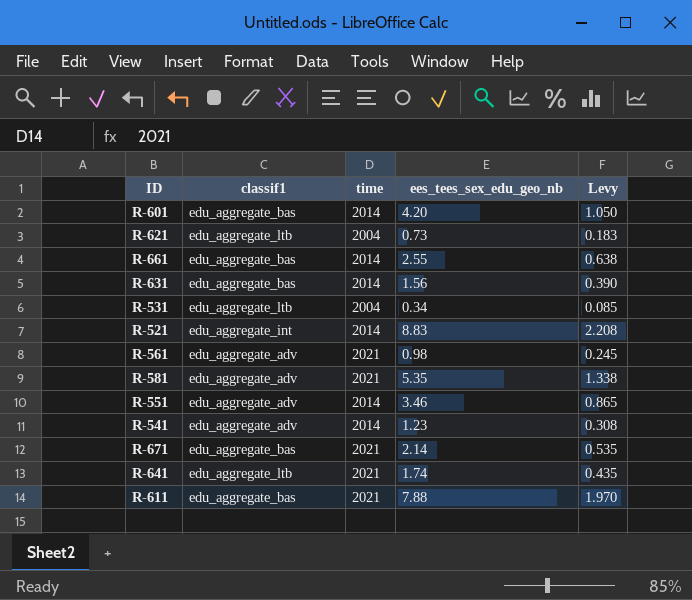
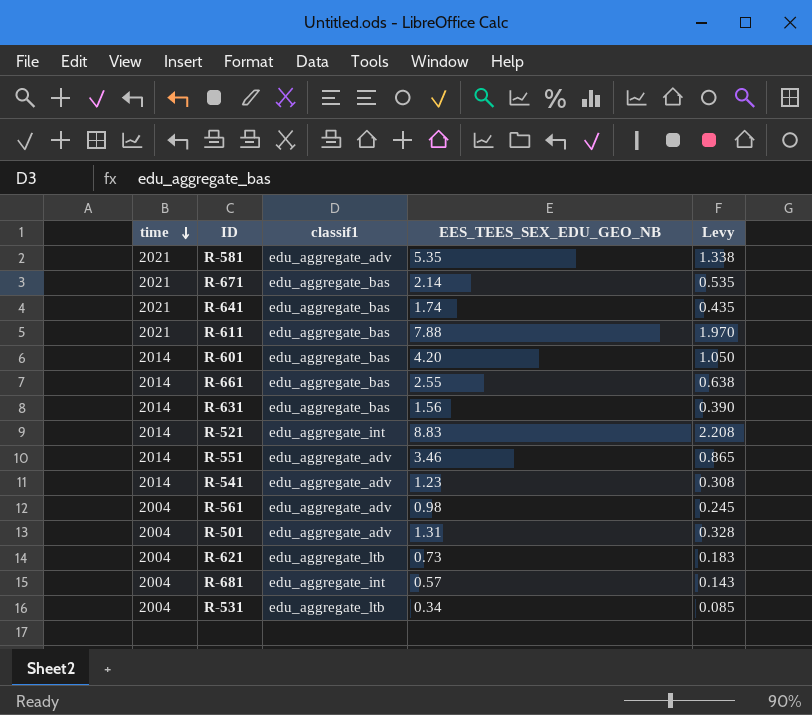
row order: none -> time descending
column time | position: 3 -> 1
column name: ees_tees_sex_edu_geo_nb -> EES_TEES_SEX_EDU_GEO_NB
R-641 | classif1: edu_aggregate_ltb -> edu_aggregate_bas
R-561 | time: 2021 -> 2004
row R-501: none -> 2004 | edu_aggregate_adv | 1.31 | 0.328
row R-681: none -> 2004 | edu_aggregate_int | 0.57 | 0.143

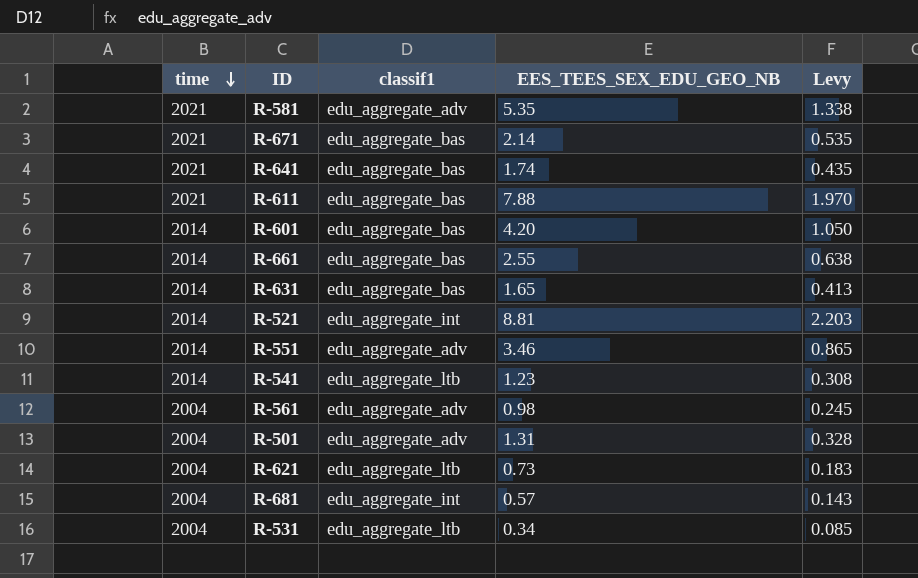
R-631 | EES_TEES_SEX_EDU_GEO_NB: 1.56 -> 1.65
R-631 | Levy: 0.390 -> 0.413
R-521 | EES_TEES_SEX_EDU_GEO_NB: 8.83 -> 8.81
R-521 | Levy: 2.208 -> 2.203
R-541 | classif1: edu_aggregate_adv -> edu_aggregate_ltb

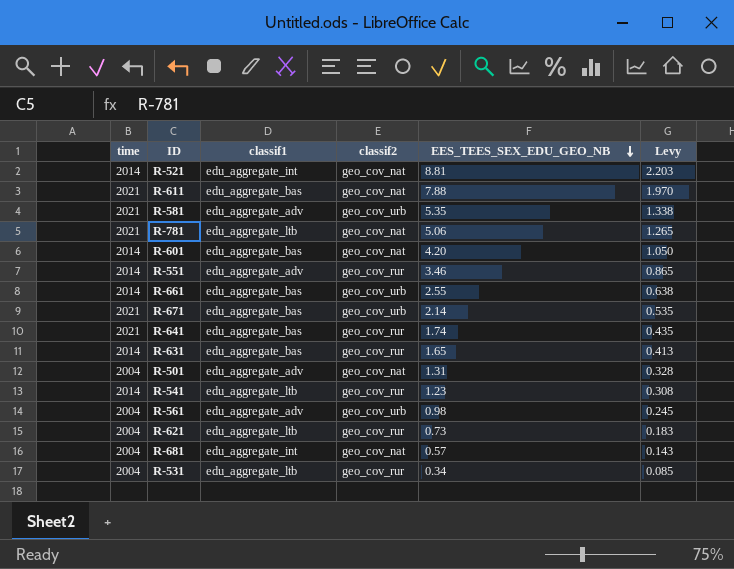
row order: time descending -> EES_TEES_SEX_EDU_GEO_NB descending
column classif2 | position: none -> 4
row R-781: none -> 2021 | edu_aggregate_ltb | geo_cov_nat | 5.06 | 1.265

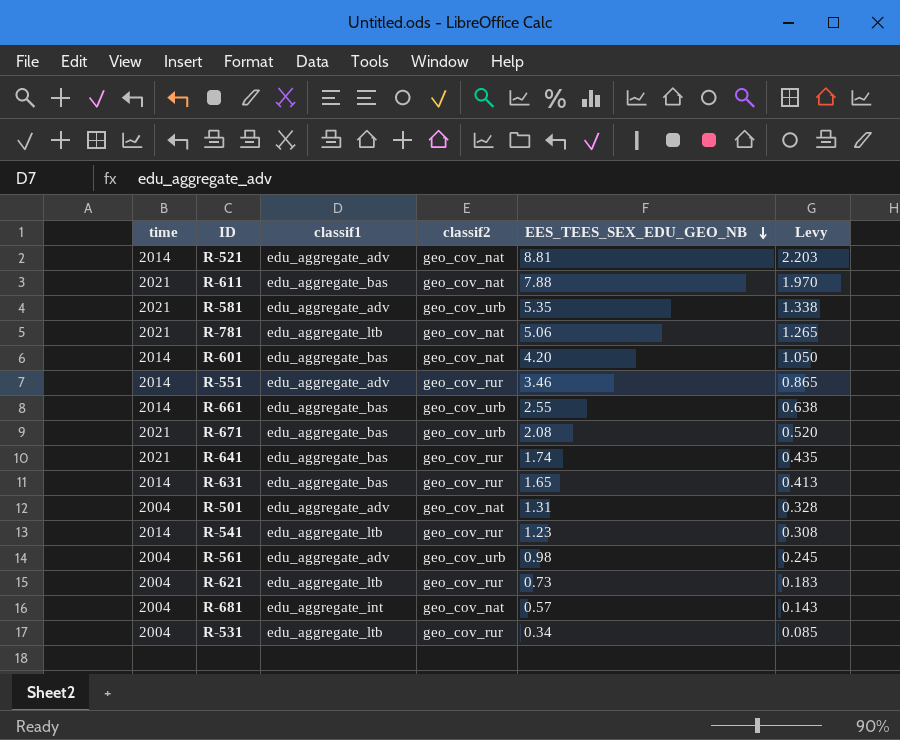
R-521 | classif1: edu_aggregate_int -> edu_aggregate_adv
R-671 | EES_TEES_SEX_EDU_GEO_NB: 2.14 -> 2.08
R-671 | Levy: 0.535 -> 0.520

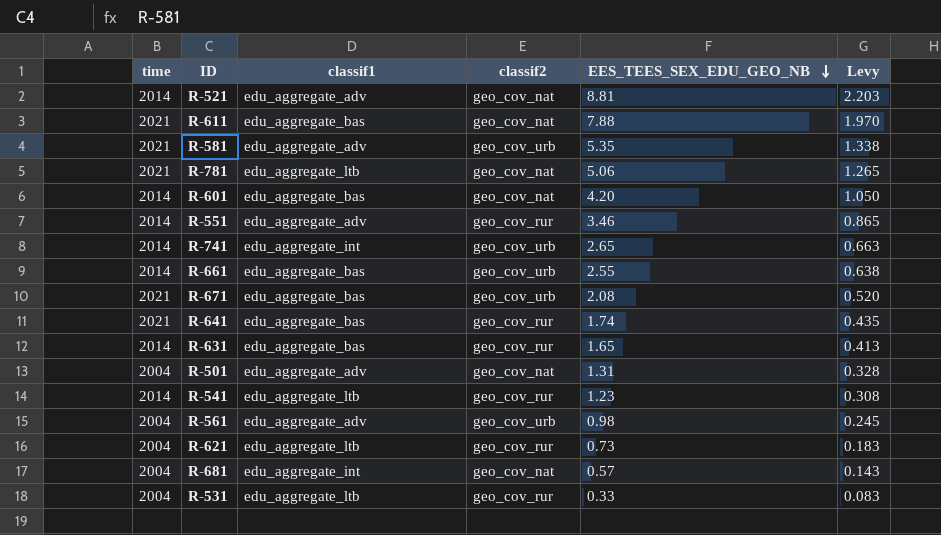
row R-741: none -> 2014 | edu_aggregate_int | geo_cov_urb | 2.65 | 0.663
R-531 | EES_TEES_SEX_EDU_GEO_NB: 0.34 -> 0.33
R-531 | Levy: 0.085 -> 0.083

